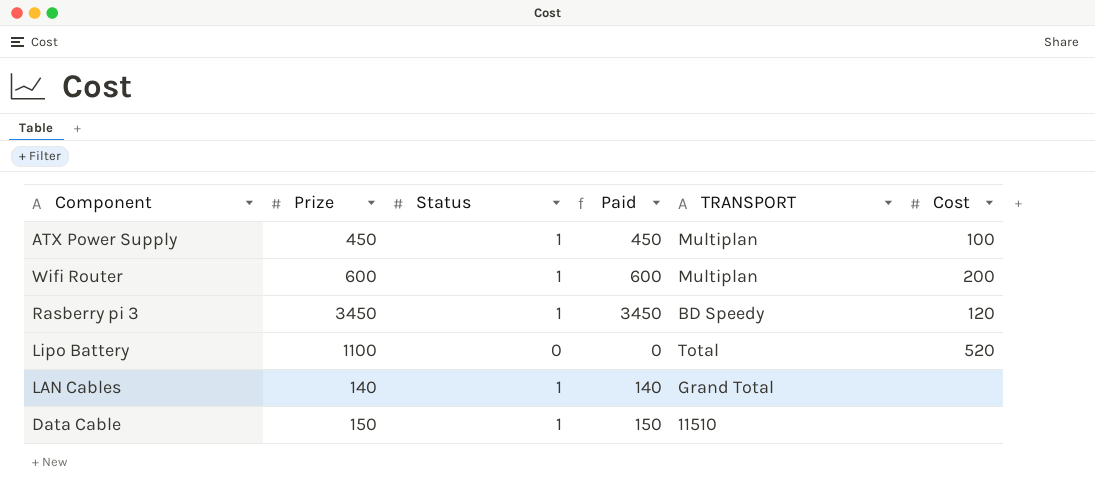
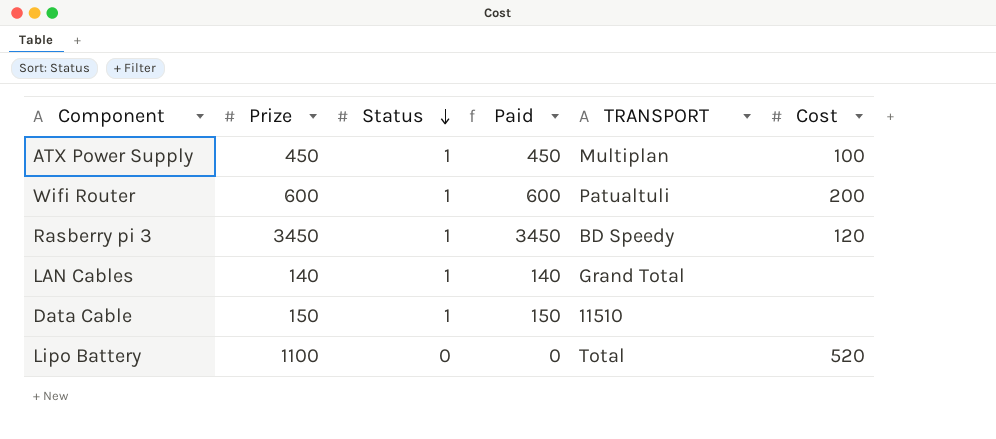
row order: none -> Status descending
Wifi Router | TRANSPORT: Multiplan -> Patualtuli

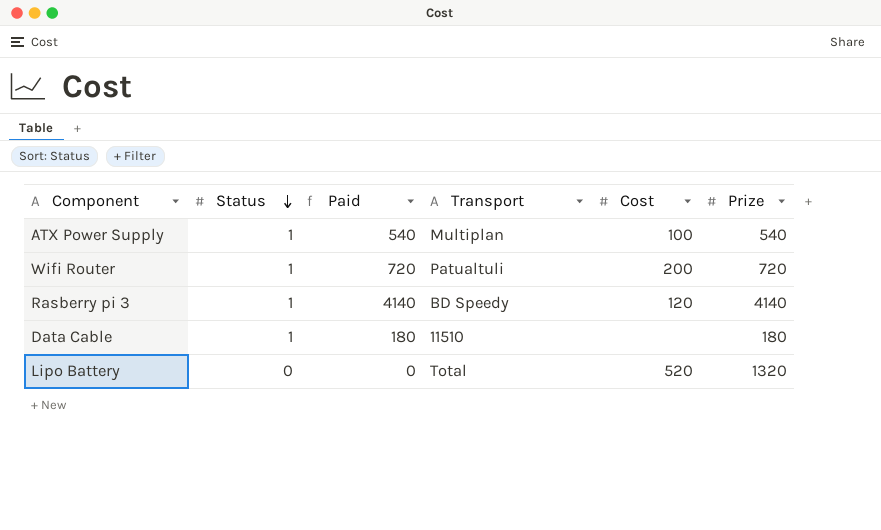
column name: TRANSPORT -> Transport
column Prize | position: 2 -> 6
row LAN Cables: 140 | 1 | 140 | Grand Total | none -> none
ATX Power Supply | Paid: 450 -> 540
ATX Power Supply | Prize: 450 -> 540
Wifi Router | Paid: 600 -> 720
Wifi Router | Prize: 600 -> 720
Rasberry pi 3 | Paid: 3450 -> 4140
Rasberry pi 3 | Prize: 3450 -> 4140
Data Cable | Paid: 150 -> 180
Data Cable | Prize: 150 -> 180
Lipo Battery | Prize: 1100 -> 1320

